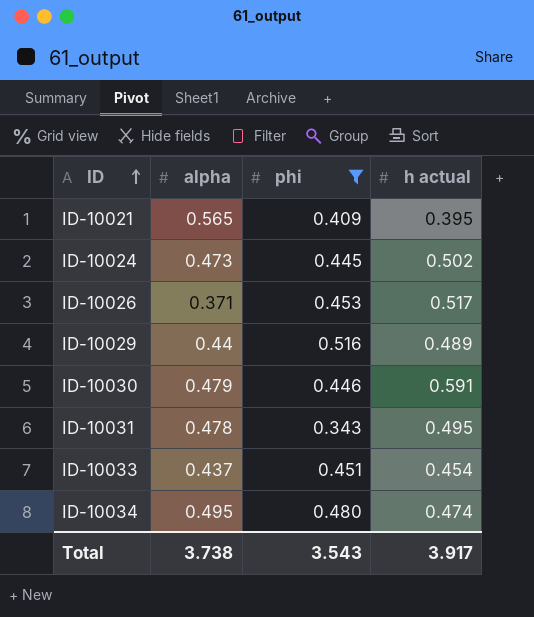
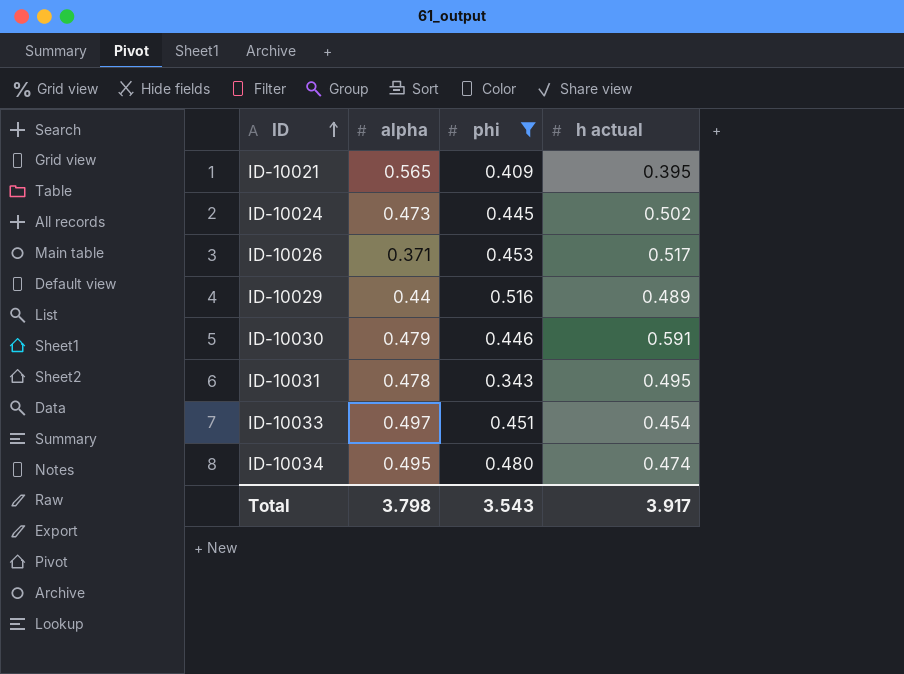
ID-10033 | alpha: 0.437 -> 0.497
Total | alpha: 3.738 -> 3.798

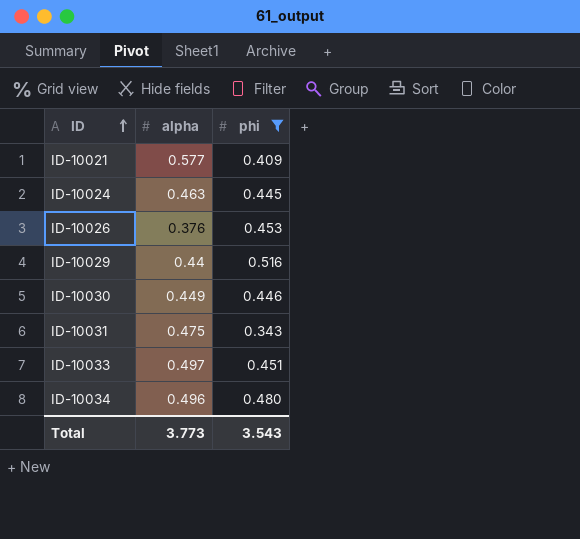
column h actual | position: 4 -> none
ID-10021 | alpha: 0.565 -> 0.577
ID-10024 | alpha: 0.473 -> 0.463
ID-10026 | alpha: 0.371 -> 0.376
ID-10030 | alpha: 0.479 -> 0.449
ID-10031 | alpha: 0.478 -> 0.475
ID-10034 | alpha: 0.495 -> 0.496
Total | alpha: 3.798 -> 3.773

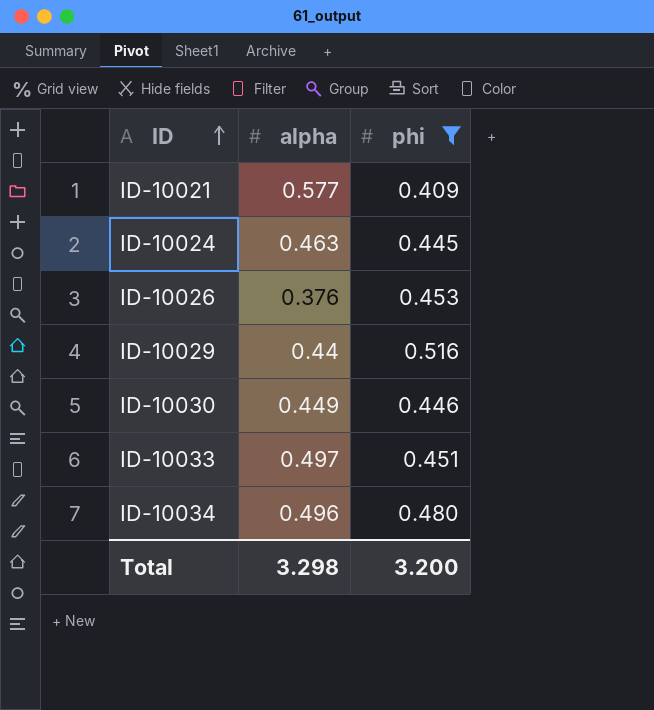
row ID-10031: 0.475 | 0.343 -> none
Total | alpha: 3.773 -> 3.298
Total | phi: 3.543 -> 3.200

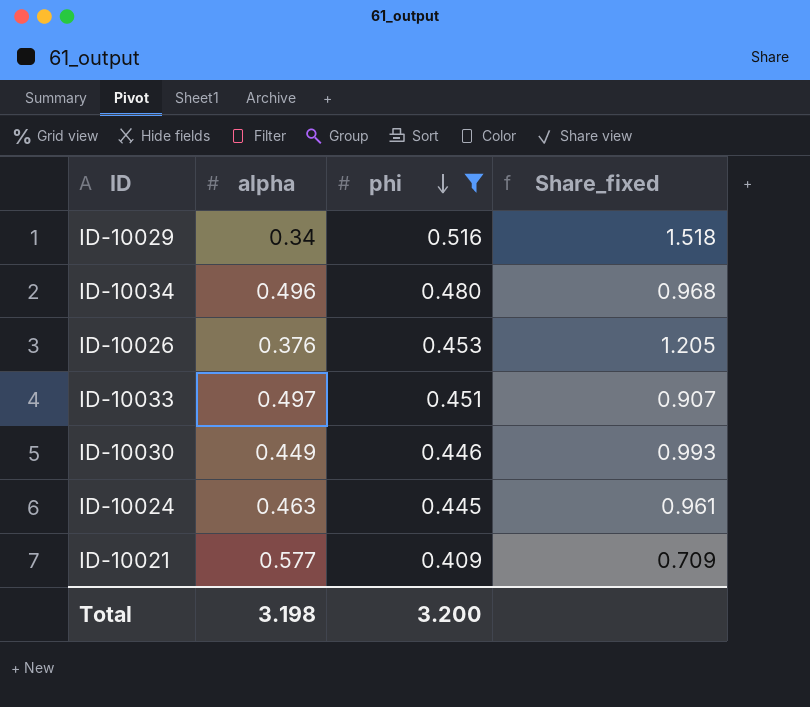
row order: ID ascending -> phi descending
column Share_fixed | formula: none -> [phi] / [alpha]
ID-10029 | alpha: 0.44 -> 0.34
Total | alpha: 3.298 -> 3.198

